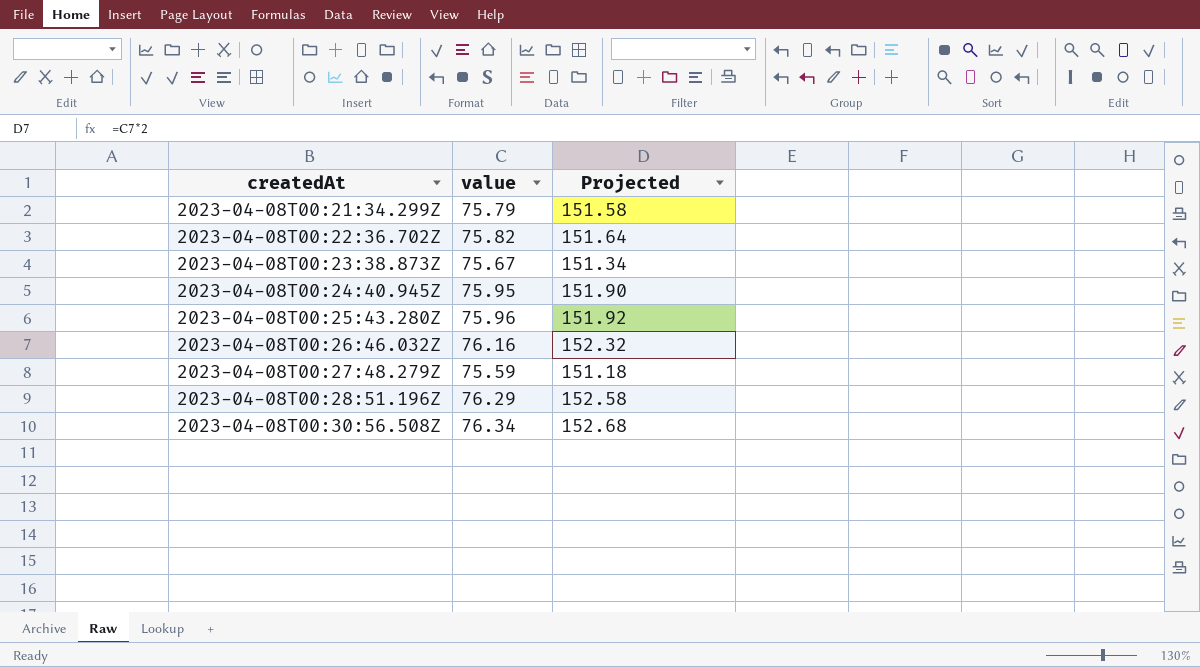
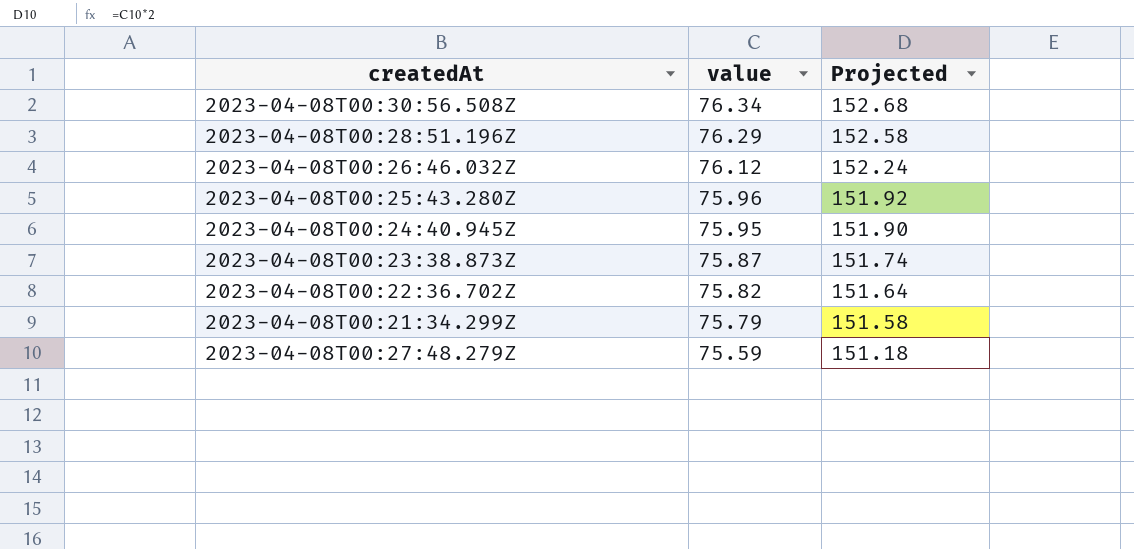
row order: createdAt ascending -> value descending
2023-04-08T00:26:46.032Z | value: 76.16 -> 76.12
2023-04-08T00:26:46.032Z | Projected: 152.32 -> 152.24
2023-04-08T00:23:38.873Z | value: 75.67 -> 75.87
2023-04-08T00:23:38.873Z | Projected: 151.34 -> 151.74

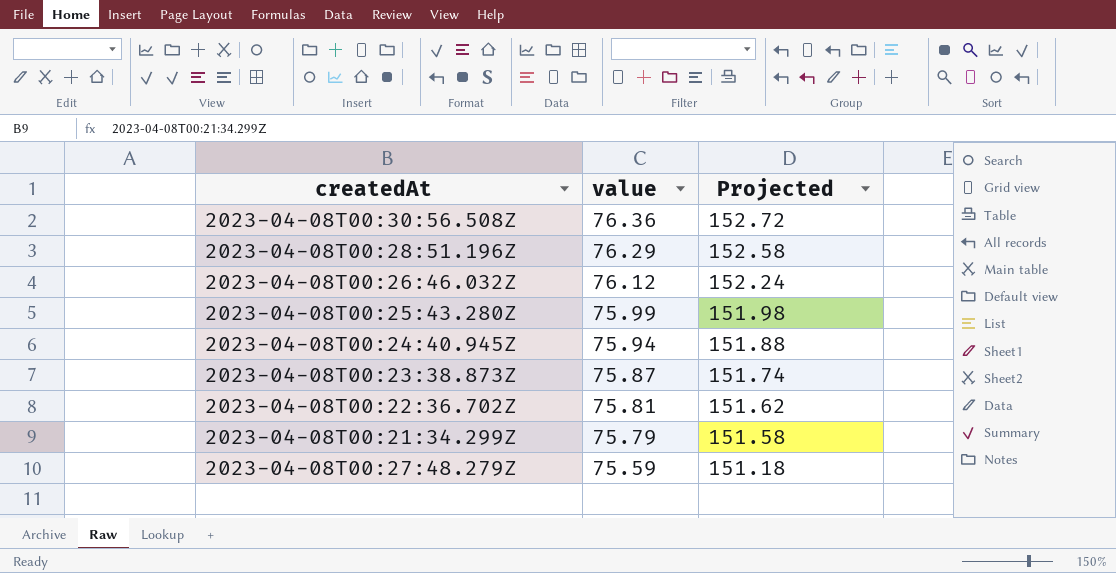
2023-04-08T00:30:56.508Z | value: 76.34 -> 76.36
2023-04-08T00:30:56.508Z | Projected: 152.68 -> 152.72
2023-04-08T00:25:43.280Z | value: 75.96 -> 75.99
2023-04-08T00:25:43.280Z | Projected: 151.92 -> 151.98
2023-04-08T00:24:40.945Z | value: 75.95 -> 75.94
2023-04-08T00:24:40.945Z | Projected: 151.90 -> 151.88
2023-04-08T00:22:36.702Z | value: 75.82 -> 75.81
2023-04-08T00:22:36.702Z | Projected: 151.64 -> 151.62

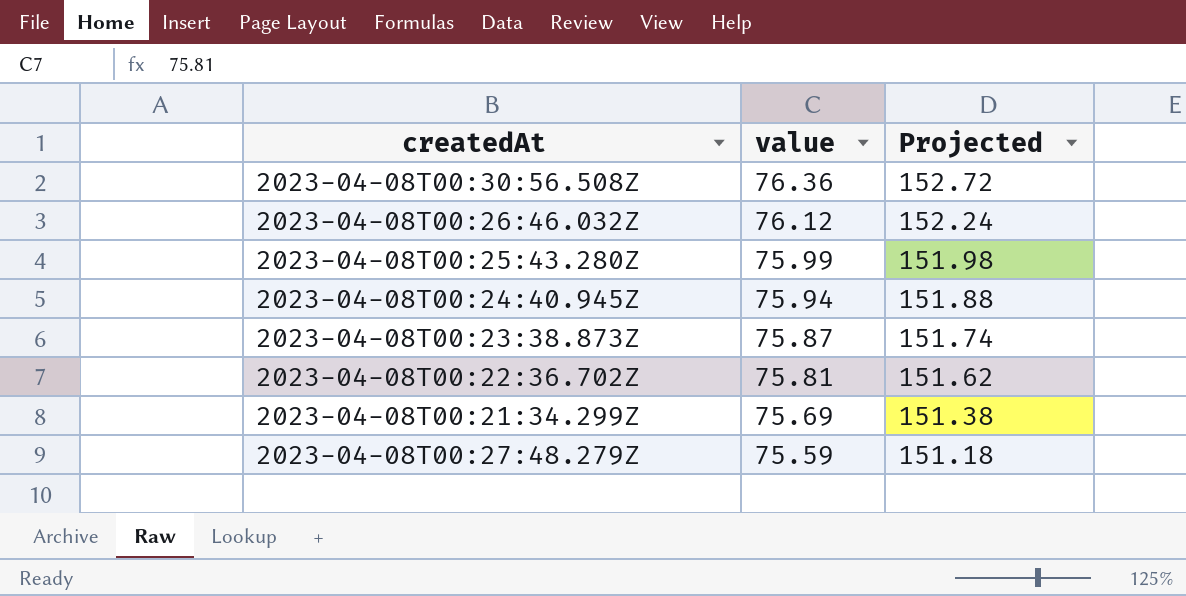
row 2023-04-08T00:28:51.196Z: 76.29 | 152.58 -> none
2023-04-08T00:21:34.299Z | value: 75.79 -> 75.69
2023-04-08T00:21:34.299Z | Projected: 151.58 -> 151.38

